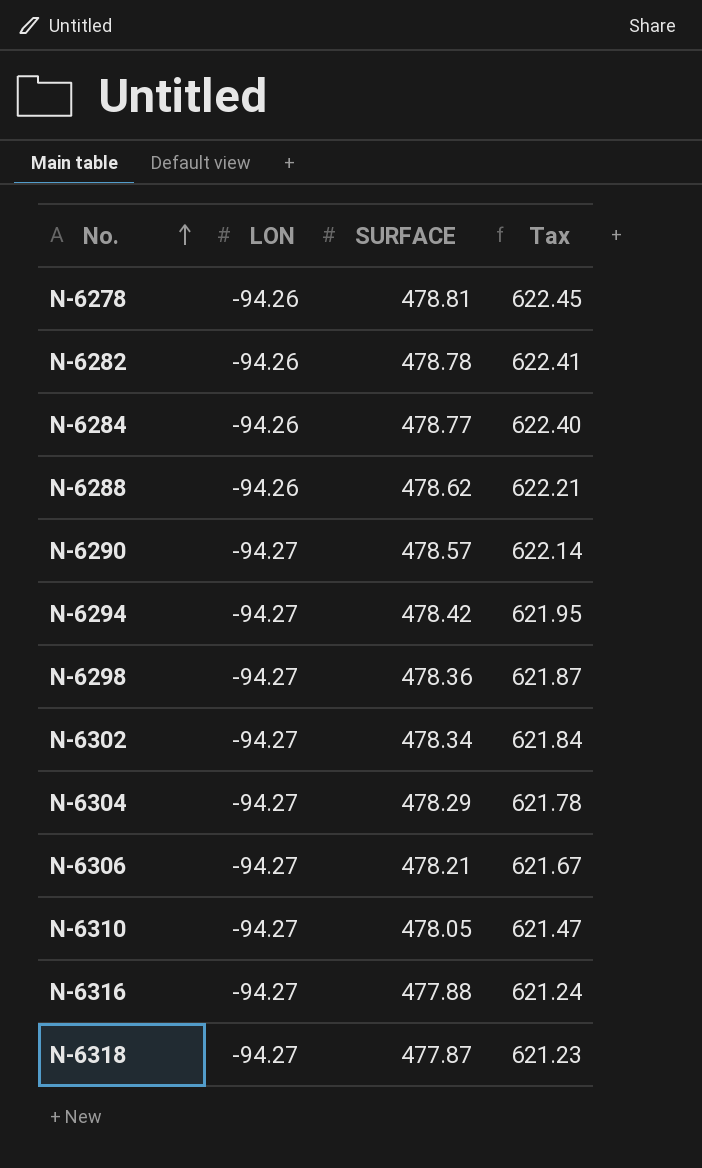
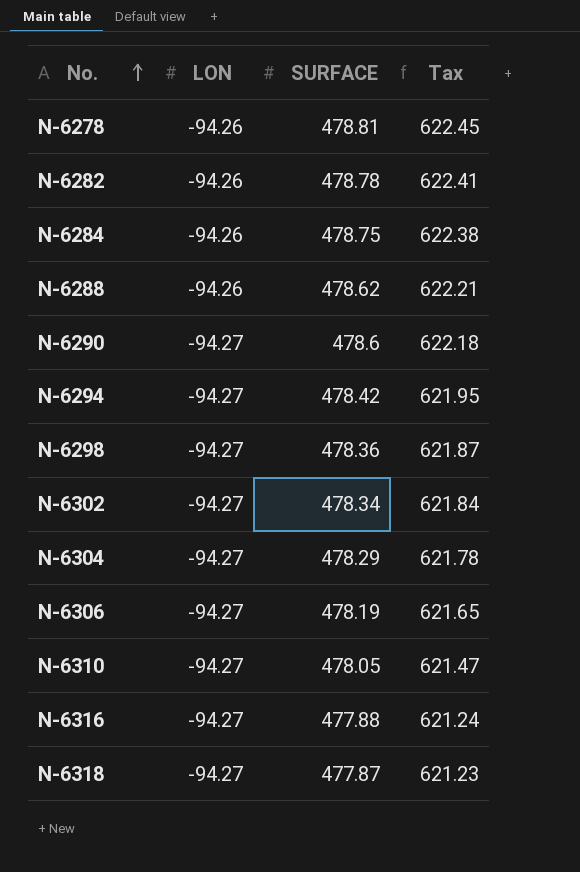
N-6284 | SURFACE: 478.77 -> 478.75
N-6284 | Tax: 622.40 -> 622.38
N-6290 | SURFACE: 478.57 -> 478.6
N-6290 | Tax: 622.14 -> 622.18
N-6306 | SURFACE: 478.21 -> 478.19
N-6306 | Tax: 621.67 -> 621.65

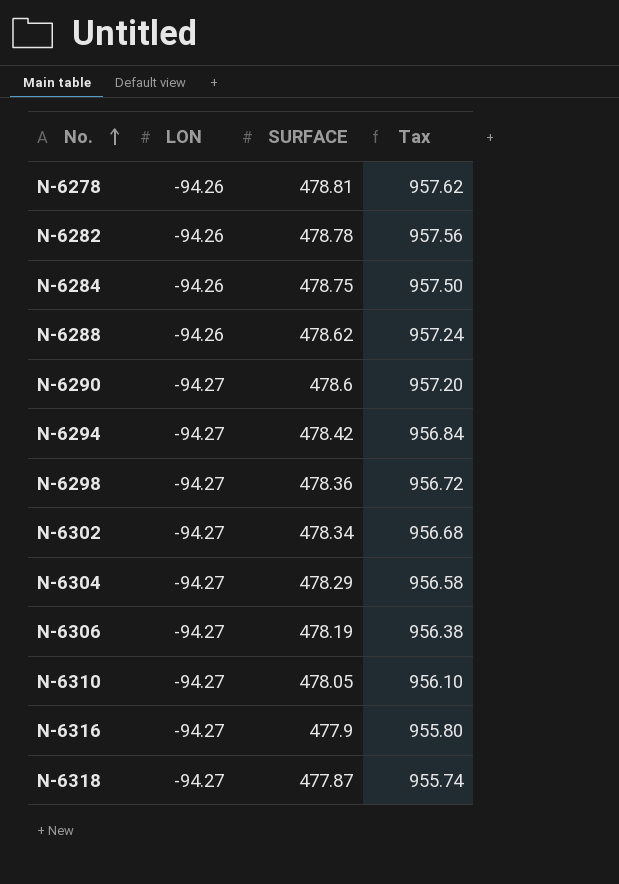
column Tax | formula: [SURFACE] * 1.3 -> [SURFACE] * 2
N-6316 | SURFACE: 477.88 -> 477.9

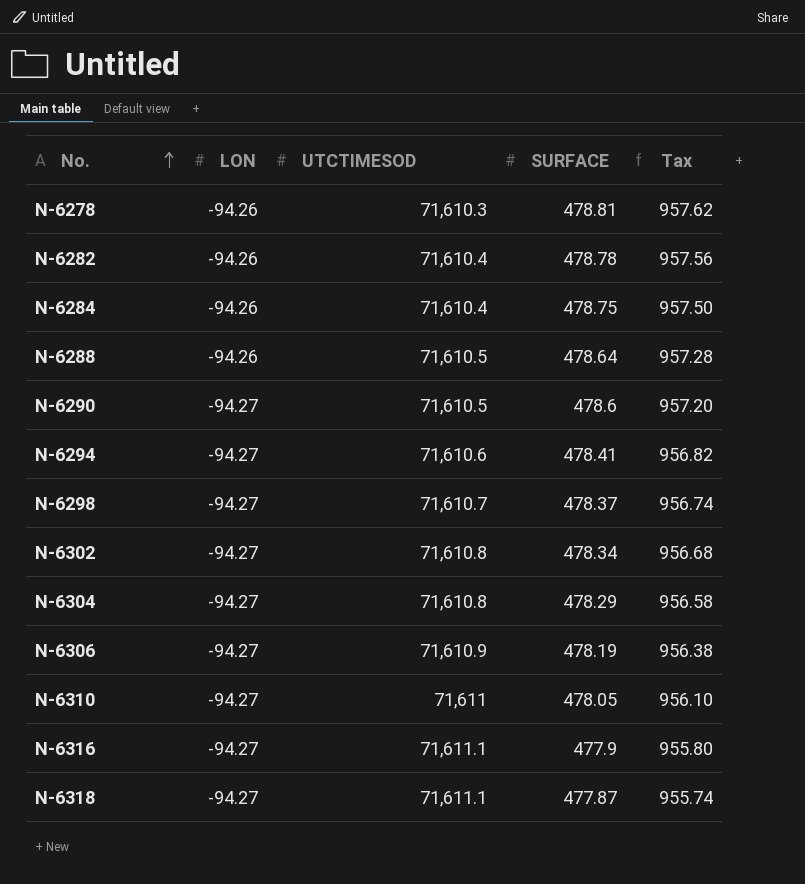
column UTCTIMESOD | position: none -> 3
N-6288 | SURFACE: 478.62 -> 478.64
N-6288 | Tax: 957.24 -> 957.28
N-6294 | SURFACE: 478.42 -> 478.41
N-6294 | Tax: 956.84 -> 956.82
N-6298 | SURFACE: 478.36 -> 478.37
N-6298 | Tax: 956.72 -> 956.74

